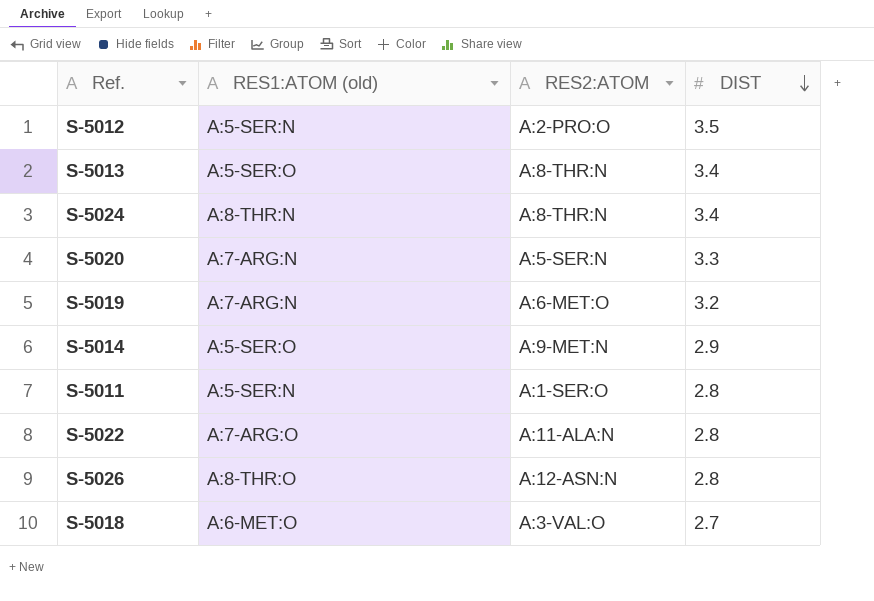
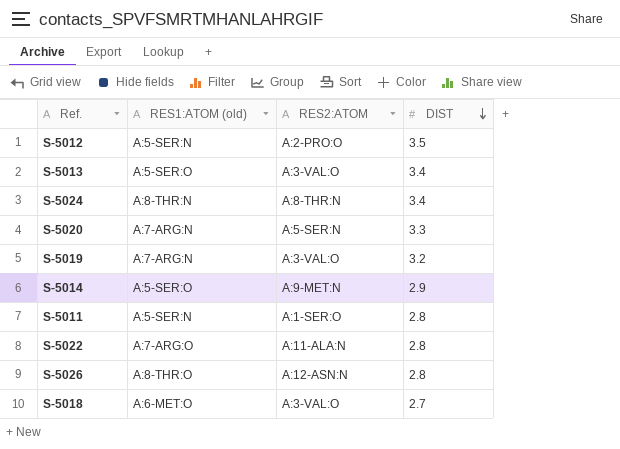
S-5013 | RES2:ATOM: A:8-THR:N -> A:3-VAL:O
S-5019 | RES2:ATOM: A:6-MET:O -> A:3-VAL:O

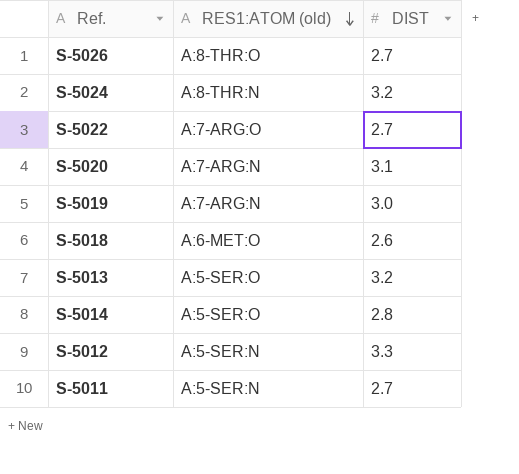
row order: DIST descending -> RES1:ATOM (old) descending
column RES2:ATOM | position: 3 -> none
S-5026 | DIST: 2.8 -> 2.7
S-5024 | DIST: 3.4 -> 3.2
S-5022 | DIST: 2.8 -> 2.7
S-5020 | DIST: 3.3 -> 3.1
S-5019 | DIST: 3.2 -> 3.0
S-5018 | DIST: 2.7 -> 2.6
S-5013 | DIST: 3.4 -> 3.2
S-5014 | DIST: 2.9 -> 2.8
S-5012 | DIST: 3.5 -> 3.3
S-5011 | DIST: 2.8 -> 2.7

